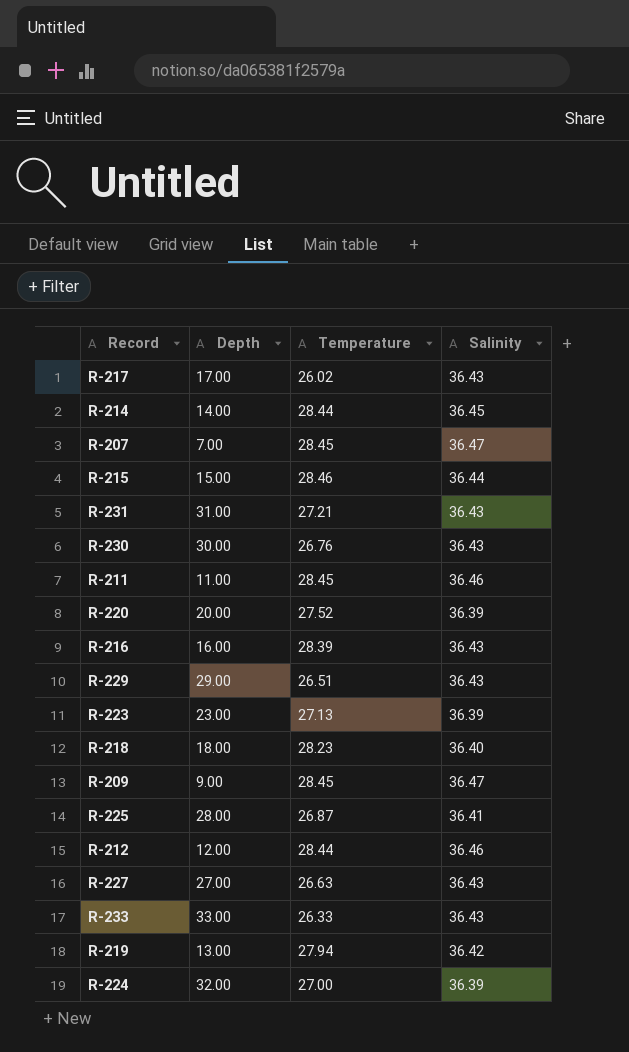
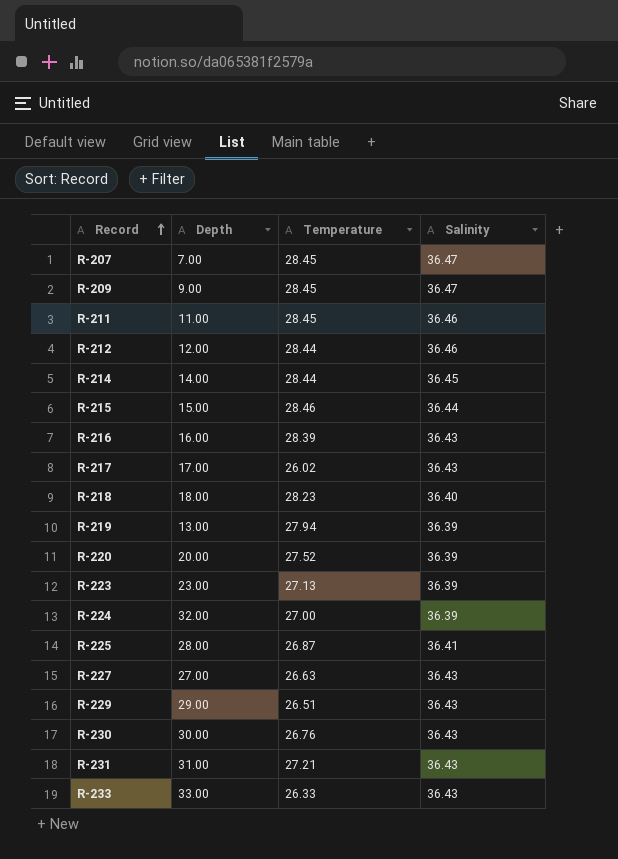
row order: none -> Record ascending
R-219 | Salinity: 36.42 -> 36.39

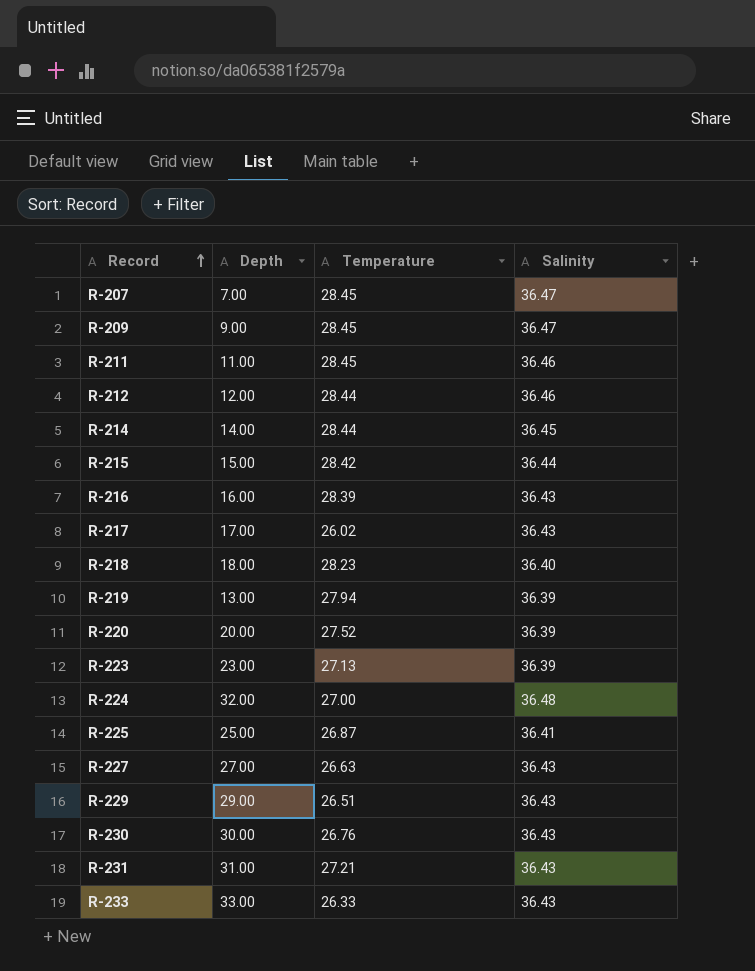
R-215 | Temperature: 28.46 -> 28.42
R-224 | Salinity: 36.39 -> 36.48
R-225 | Depth: 28.00 -> 25.00

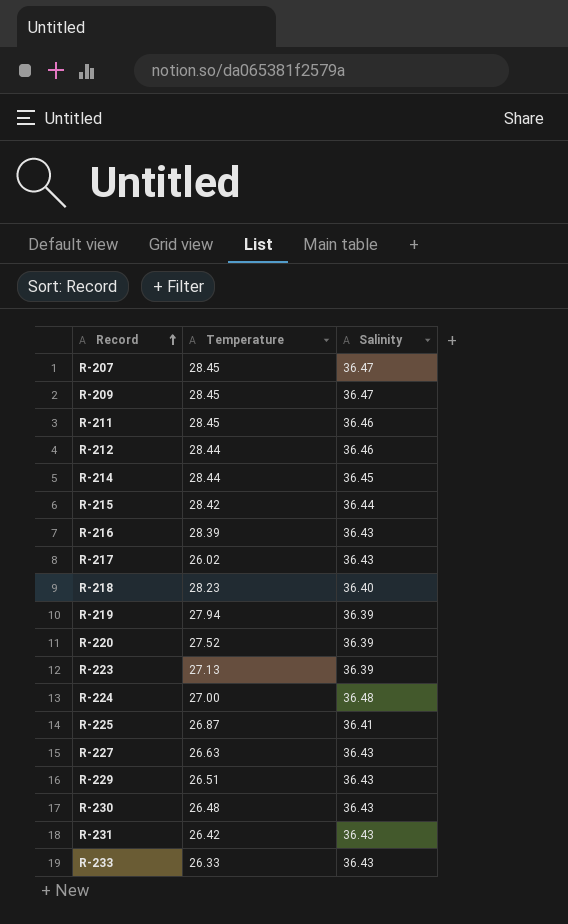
column Depth | position: 2 -> none
R-230 | Temperature: 26.76 -> 26.48
R-231 | Temperature: 27.21 -> 26.42

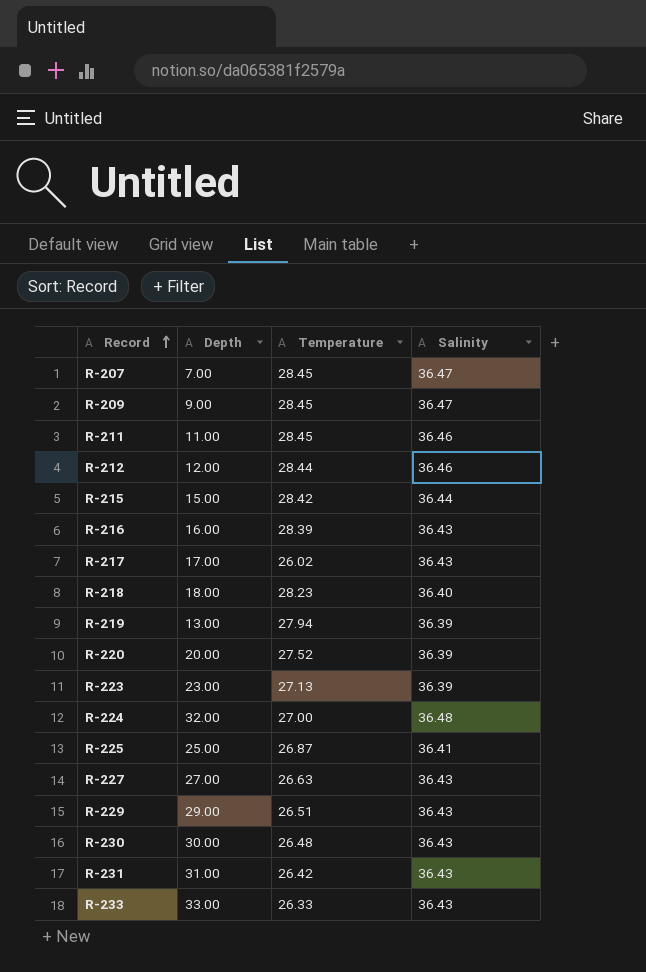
column Depth | position: none -> 2
row R-214: 28.44 | 36.45 -> none

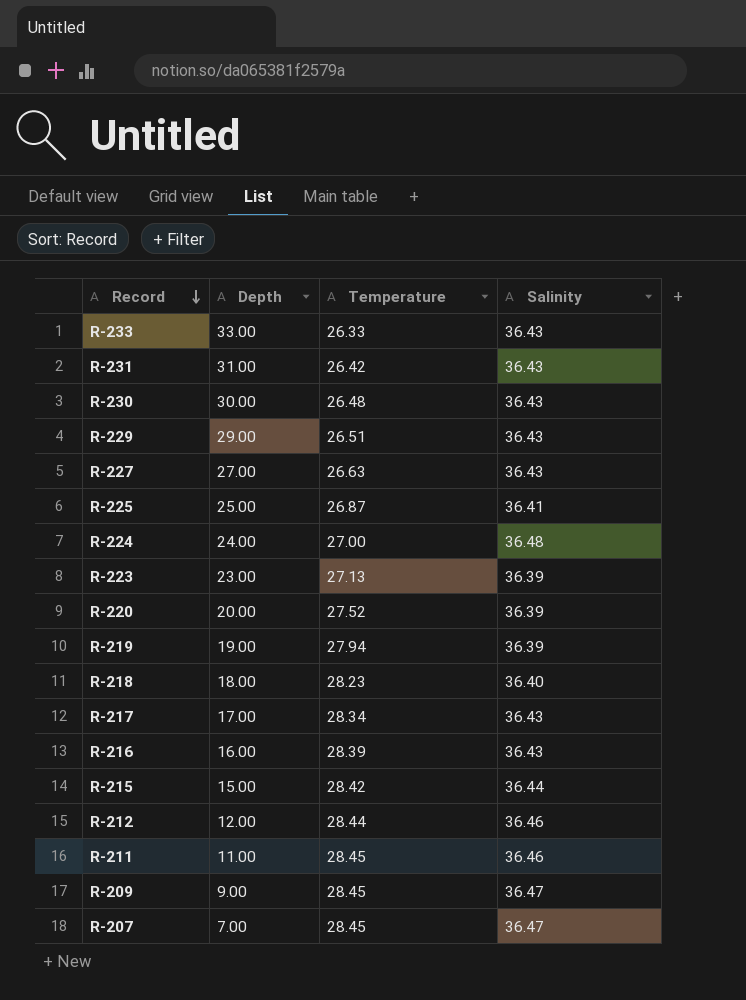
row order: Record ascending -> Record descending
R-224 | Depth: 32.00 -> 24.00
R-219 | Depth: 13.00 -> 19.00
R-217 | Temperature: 26.02 -> 28.34

